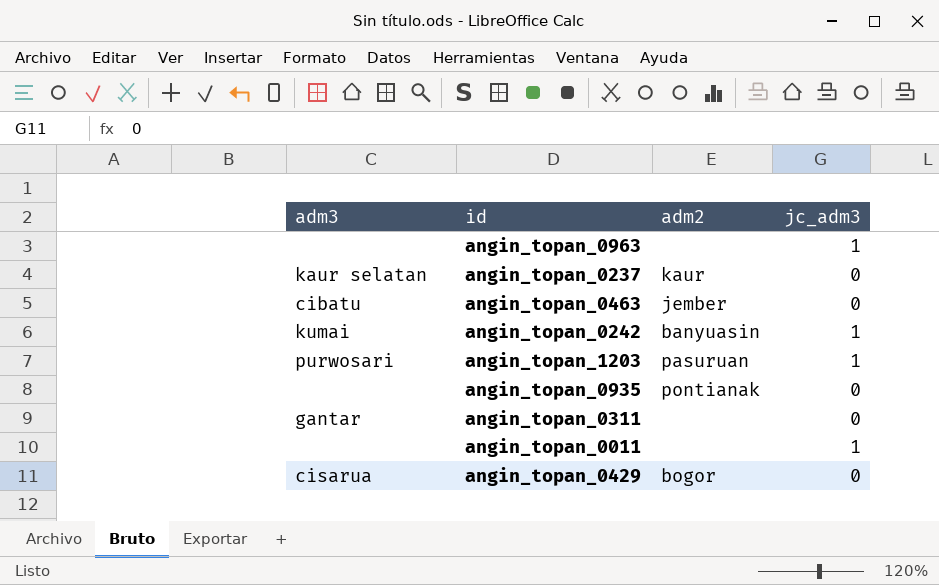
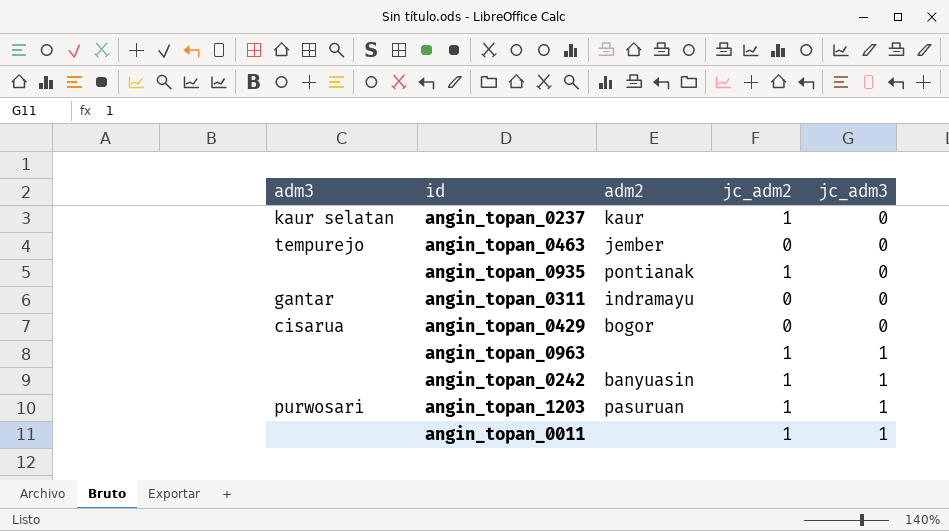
row order: none -> jc_adm3 ascending
column jc_adm2 | position: none -> 4
angin_topan_0463 | adm3: cibatu -> tempurejo
angin_topan_0311 | adm2: none -> indramayu
angin_topan_0242 | adm3: kumai -> none

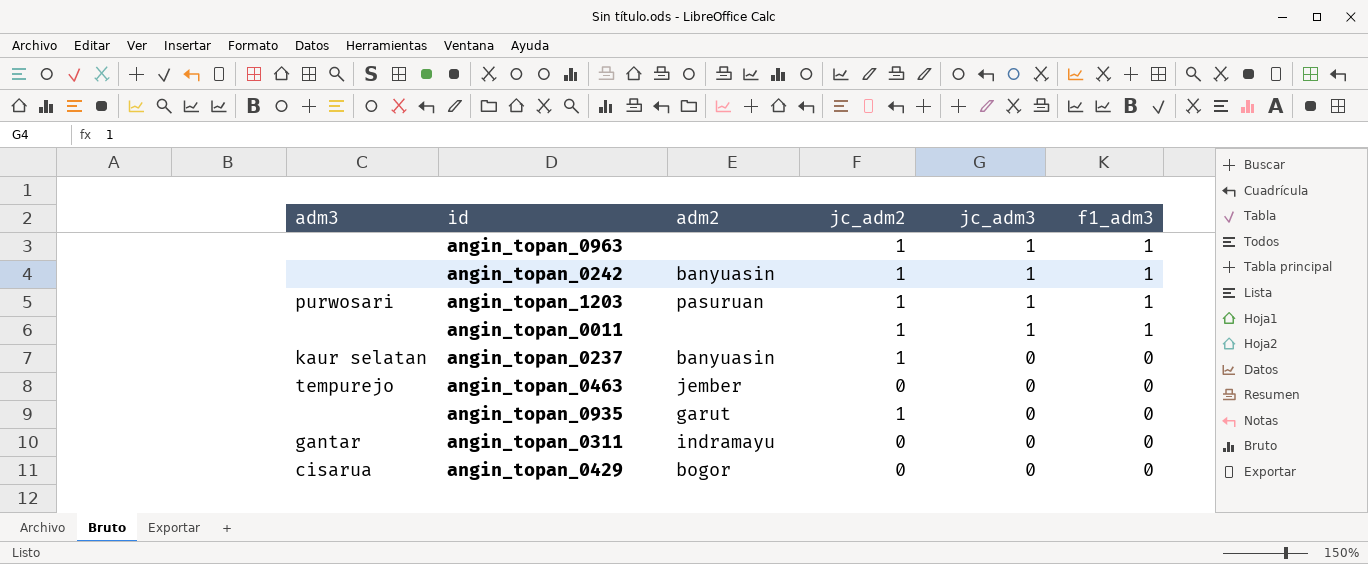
row order: jc_adm3 ascending -> jc_adm3 descending
column f1_adm3 | position: none -> 6
angin_topan_0237 | adm2: kaur -> banyuasin
angin_topan_0935 | adm2: pontianak -> garut

